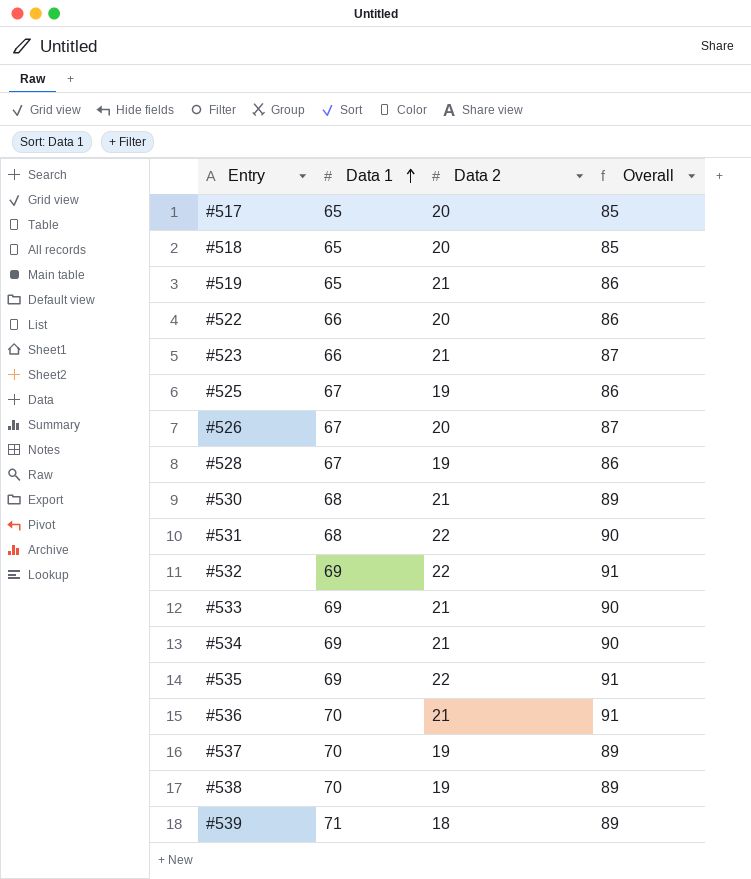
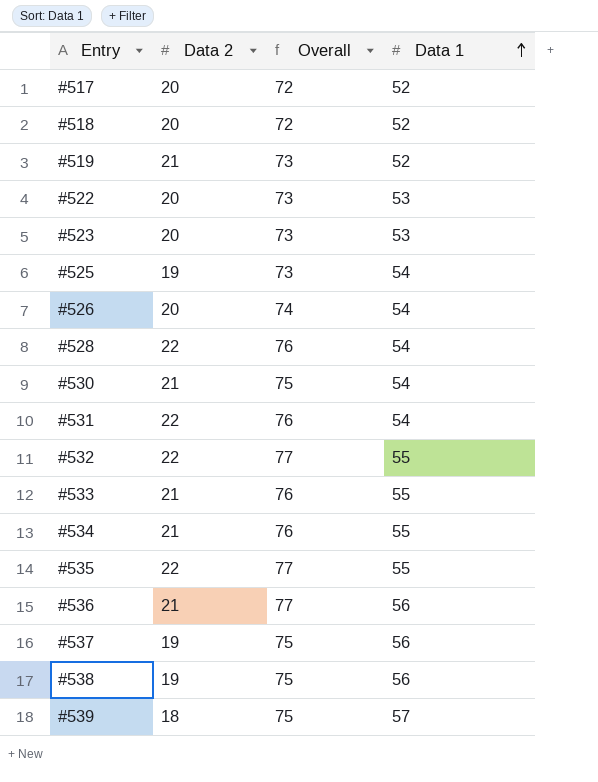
column Data 1 | position: 2 -> 4
#517 | Overall: 85 -> 72
#517 | Data 1: 65 -> 52
#518 | Overall: 85 -> 72
#518 | Data 1: 65 -> 52
#519 | Overall: 86 -> 73
#519 | Data 1: 65 -> 52
#522 | Overall: 86 -> 73
#522 | Data 1: 66 -> 53
#523 | Data 2: 21 -> 20
#523 | Overall: 87 -> 73
#523 | Data 1: 66 -> 53
#525 | Overall: 86 -> 73
#525 | Data 1: 67 -> 54
#526 | Overall: 87 -> 74
#526 | Data 1: 67 -> 54
#528 | Data 2: 19 -> 22
#528 | Overall: 86 -> 76
#528 | Data 1: 67 -> 54
#530 | Overall: 89 -> 75
#530 | Data 1: 68 -> 54
#531 | Overall: 90 -> 76
#531 | Data 1: 68 -> 54
#532 | Overall: 91 -> 77
#532 | Data 1: 69 -> 55
#533 | Overall: 90 -> 76
#533 | Data 1: 69 -> 55
#534 | Overall: 90 -> 76
#534 | Data 1: 69 -> 55
#535 | Overall: 91 -> 77
#535 | Data 1: 69 -> 55
#536 | Overall: 91 -> 77
#536 | Data 1: 70 -> 56
#537 | Overall: 89 -> 75
#537 | Data 1: 70 -> 56
#538 | Overall: 89 -> 75
#538 | Data 1: 70 -> 56
#539 | Overall: 89 -> 75
#539 | Data 1: 71 -> 57

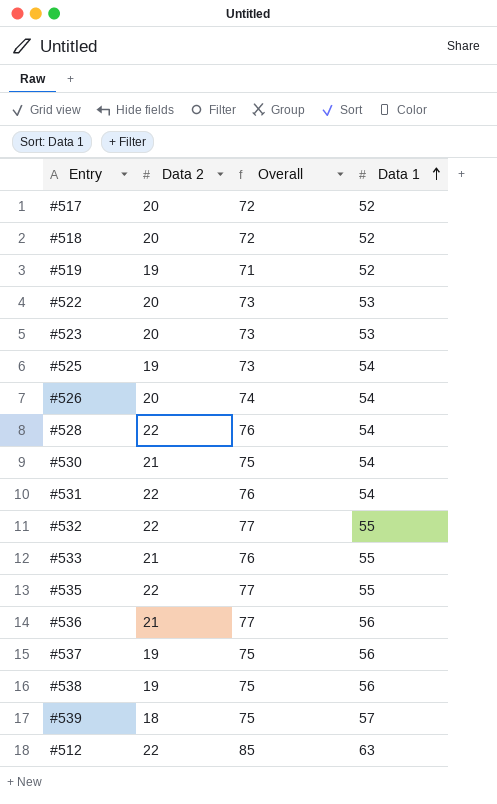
row #534: 21 | 76 | 55 -> none
#519 | Data 2: 21 -> 19
#519 | Overall: 73 -> 71
row #512: none -> 22 | 85 | 63

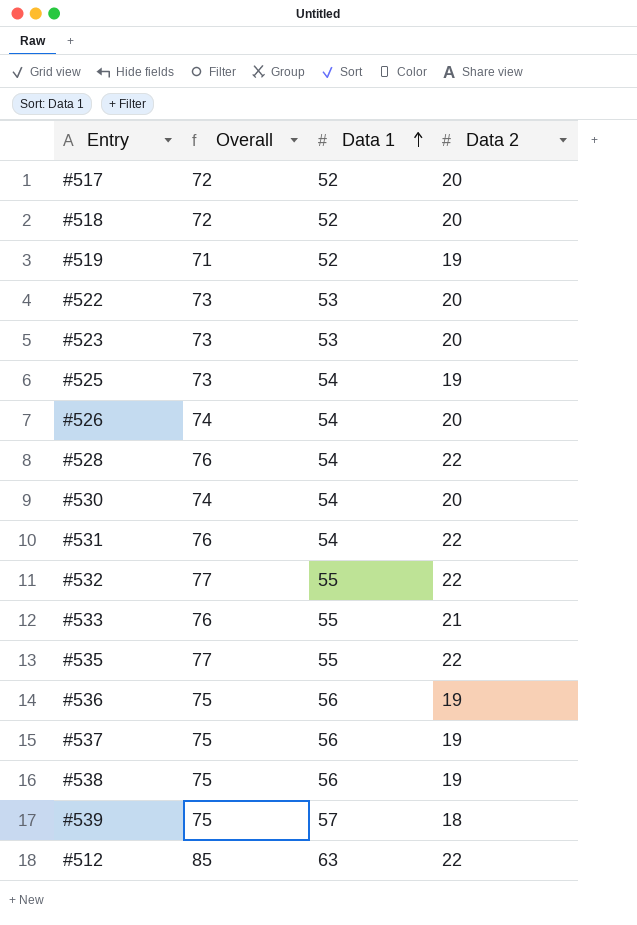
column Data 2 | position: 2 -> 4
#530 | Overall: 75 -> 74
#530 | Data 2: 21 -> 20
#536 | Overall: 77 -> 75
#536 | Data 2: 21 -> 19

